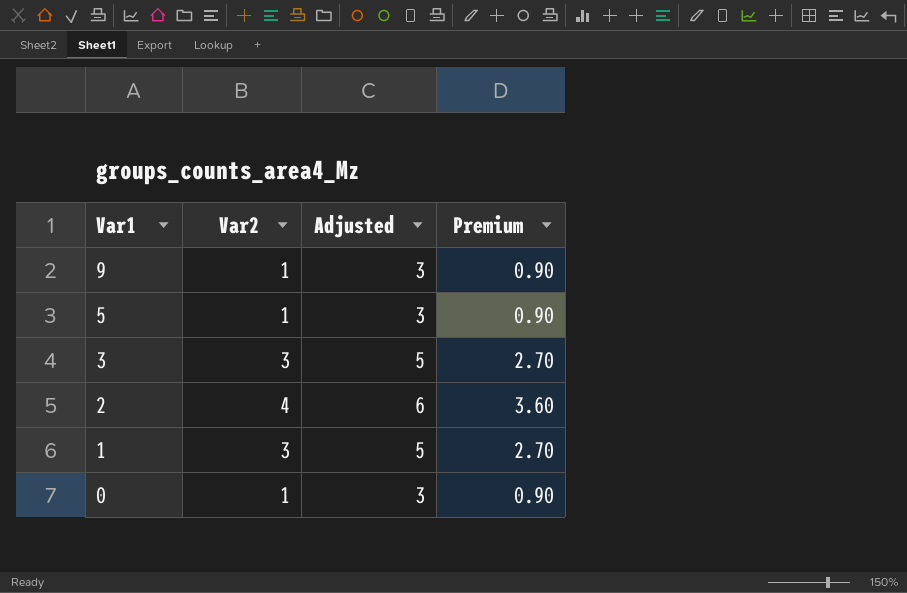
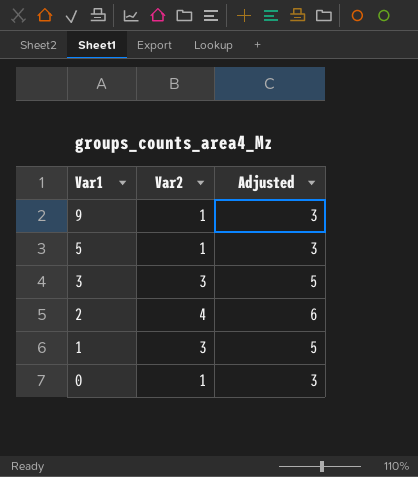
column Premium | formula: [Var2] * 0.9 -> none

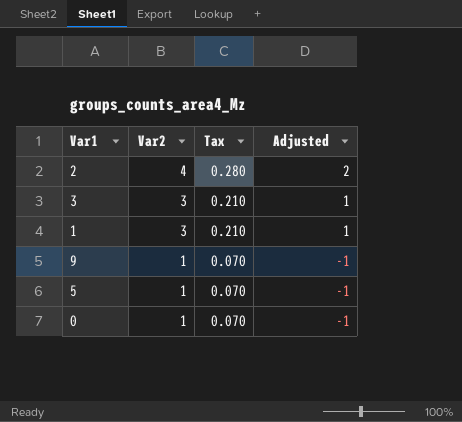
row order: Var1 descending -> Var2 descending
column Tax | formula: none -> [Var2] * 0.07
column Adjusted | formula: [Var2] + 2 -> [Var2] - 2

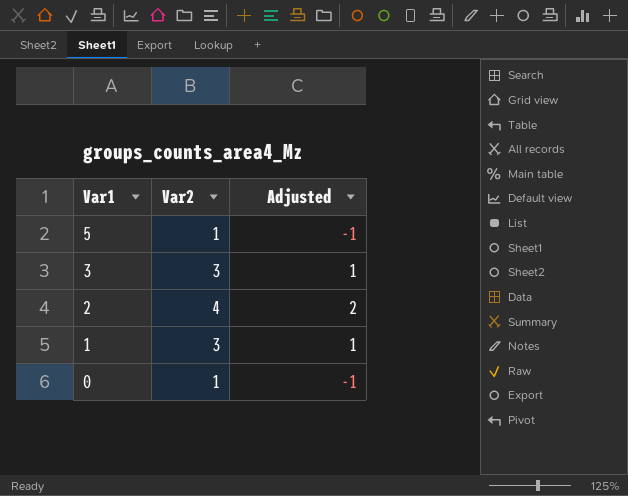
row order: Var2 descending -> Var1 descending
column Tax | formula: [Var2] * 0.07 -> none
row 9: 1 | 0.070 | -1 -> none

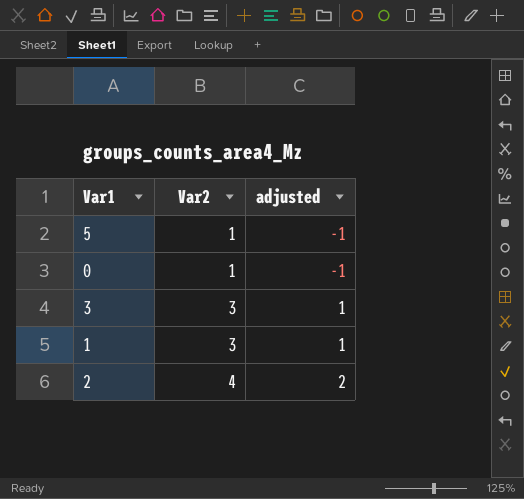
row order: Var1 descending -> Var2 ascending
column name: Adjusted -> adjusted

